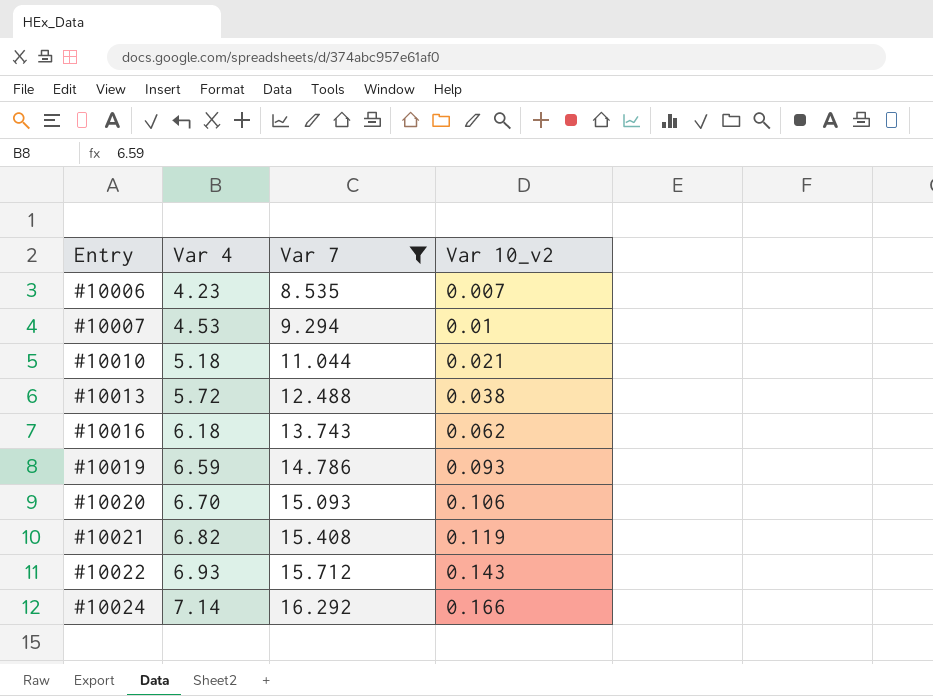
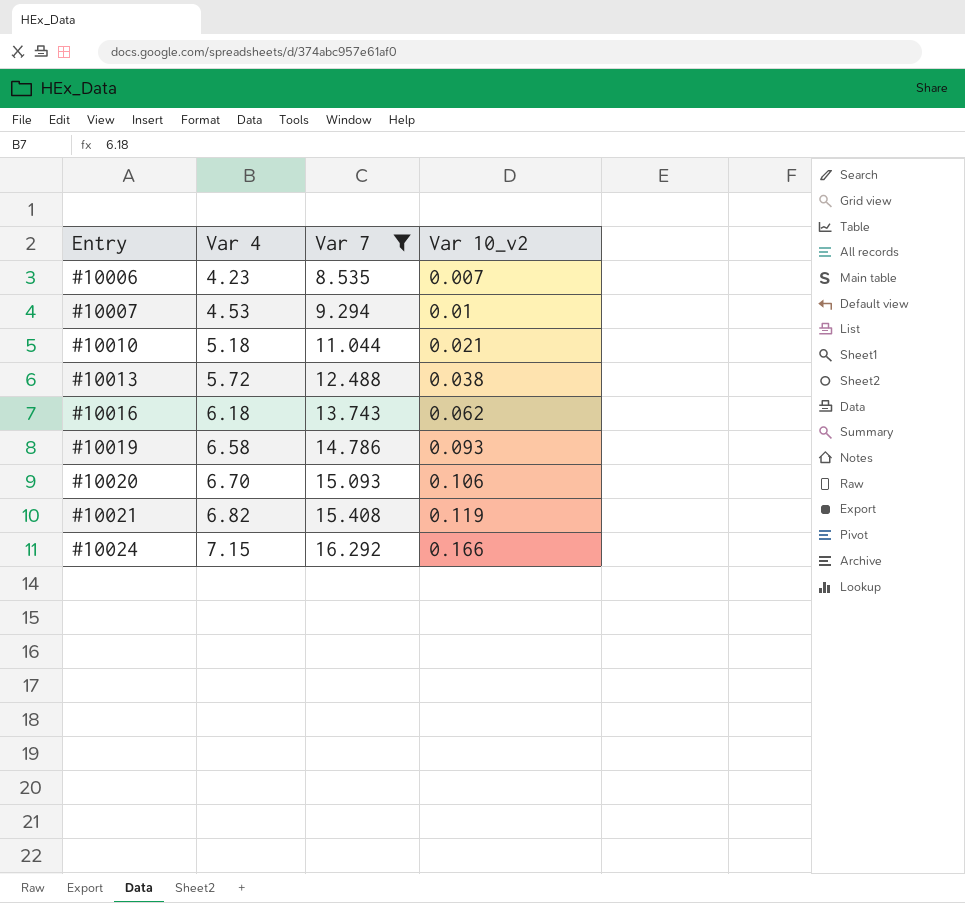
row #10022: 6.93 | 15.712 | 0.143 -> none
#10019 | Var 4: 6.59 -> 6.58
#10024 | Var 4: 7.14 -> 7.15

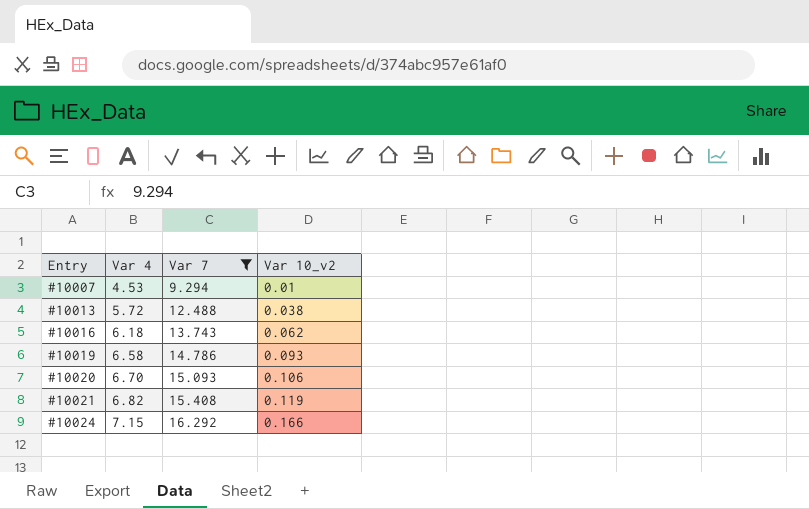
row #10006: 4.23 | 8.535 | 0.007 -> none
row #10010: 5.18 | 11.044 | 0.021 -> none

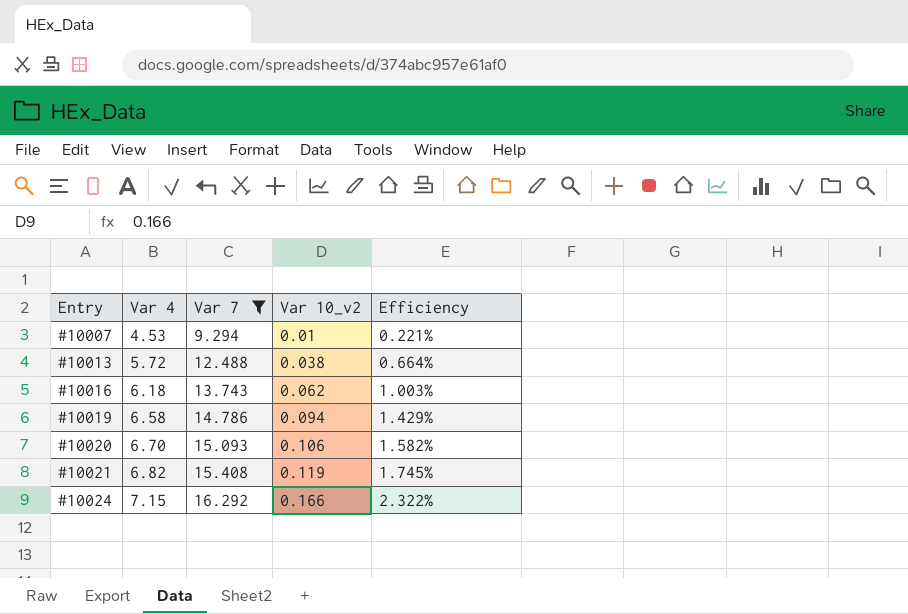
column Efficiency | formula: none -> [Var 10_v2] / [Var 4]
#10019 | Var 10_v2: 0.093 -> 0.094

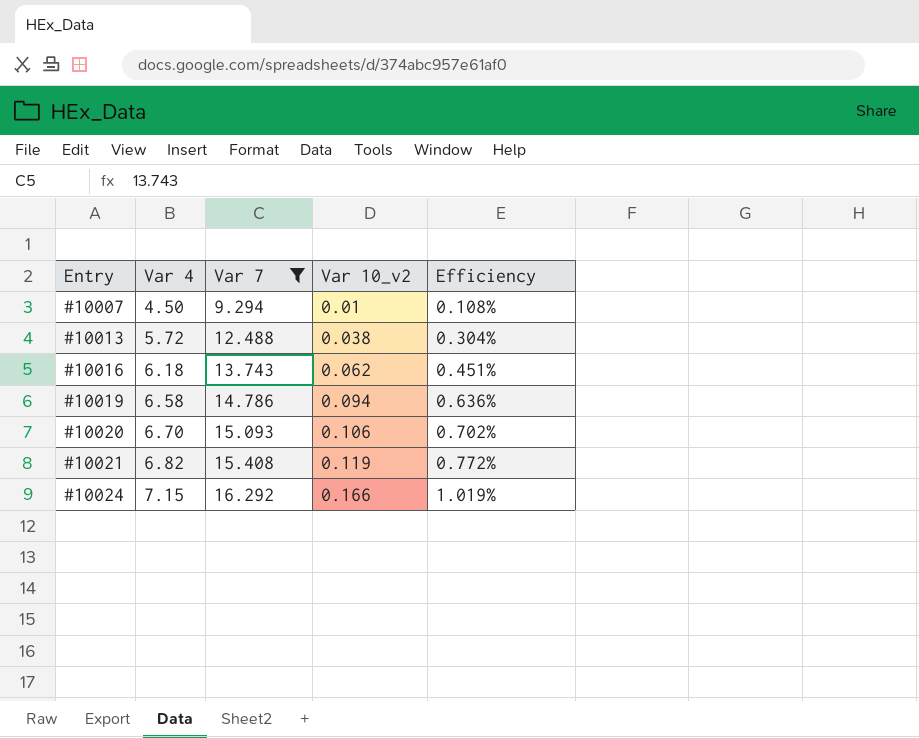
column Efficiency | formula: [Var 10_v2] / [Var 4] -> [Var 10_v2] / [Var 7]
#10007 | Var 4: 4.53 -> 4.50

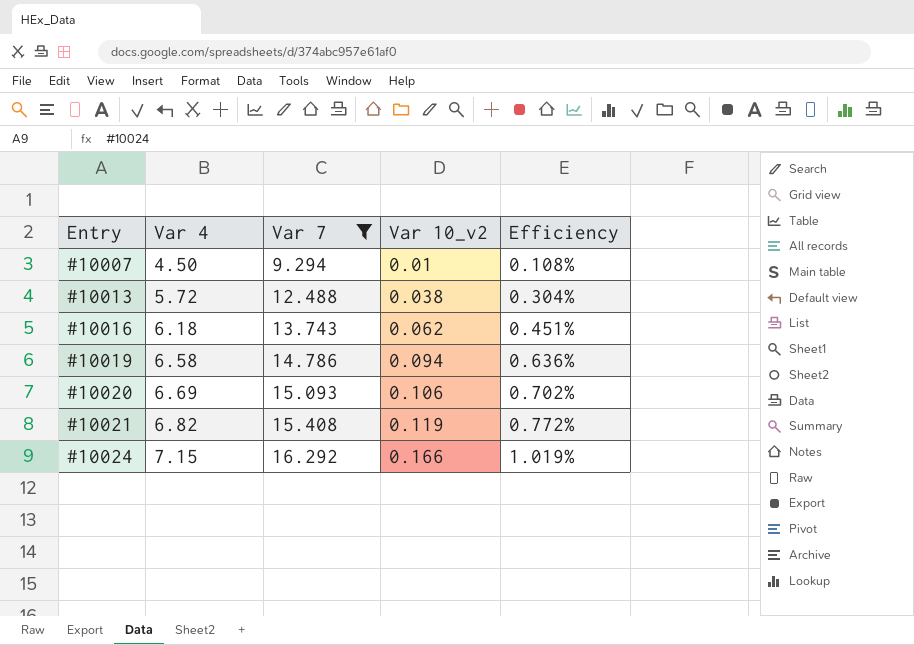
#10020 | Var 4: 6.70 -> 6.69

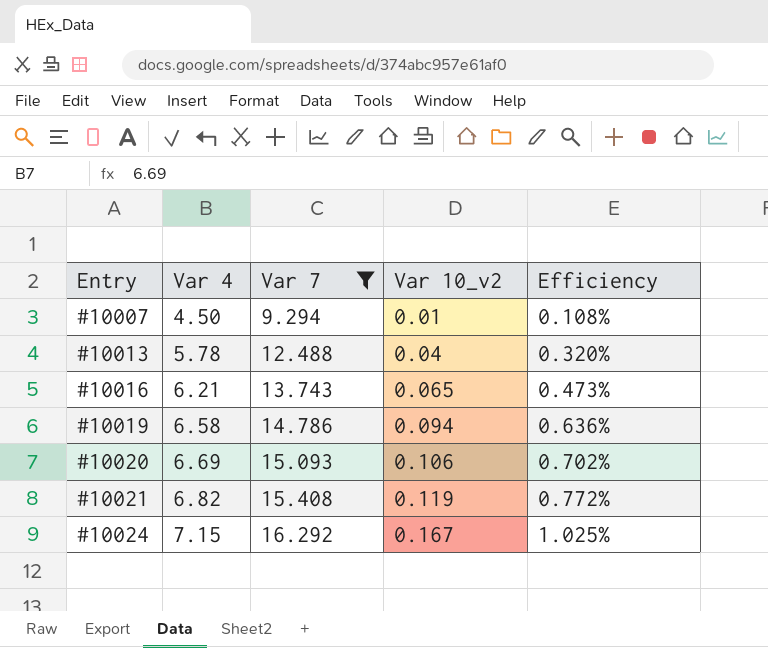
#10013 | Var 4: 5.72 -> 5.78
#10013 | Var 10_v2: 0.038 -> 0.04
#10013 | Efficiency: 0.304% -> 0.320%
#10016 | Var 4: 6.18 -> 6.21
#10016 | Var 10_v2: 0.062 -> 0.065
#10016 | Efficiency: 0.451% -> 0.473%
#10024 | Var 10_v2: 0.166 -> 0.167
#10024 | Efficiency: 1.019% -> 1.025%

